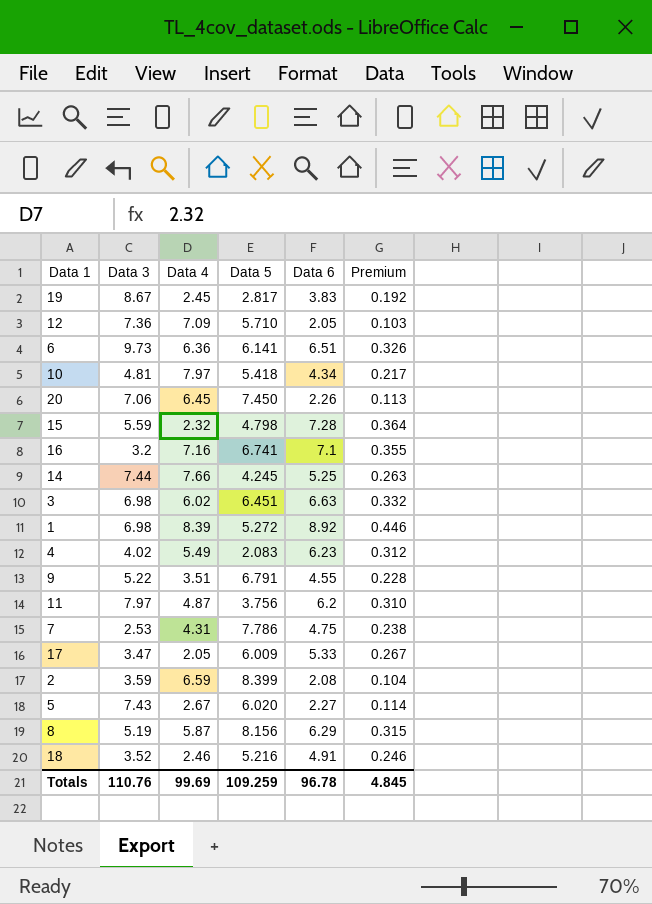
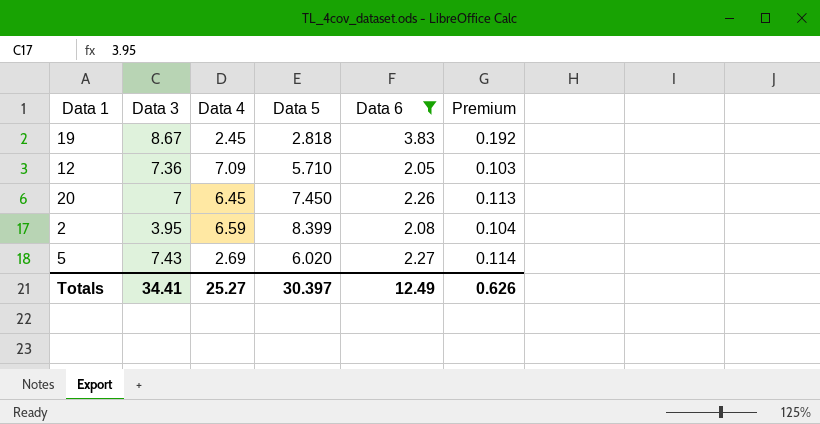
filter: none -> Data 6 <= 3.83
19 | Data 5: 2.817 -> 2.818
20 | Data 3: 7.06 -> 7
2 | Data 3: 3.59 -> 3.95
5 | Data 4: 2.67 -> 2.69
Totals | Data 3: 110.76 -> 34.41
Totals | Data 4: 99.69 -> 25.27
Totals | Data 5: 109.259 -> 30.397
Totals | Data 6: 96.78 -> 12.49
Totals | Premium: 4.845 -> 0.626

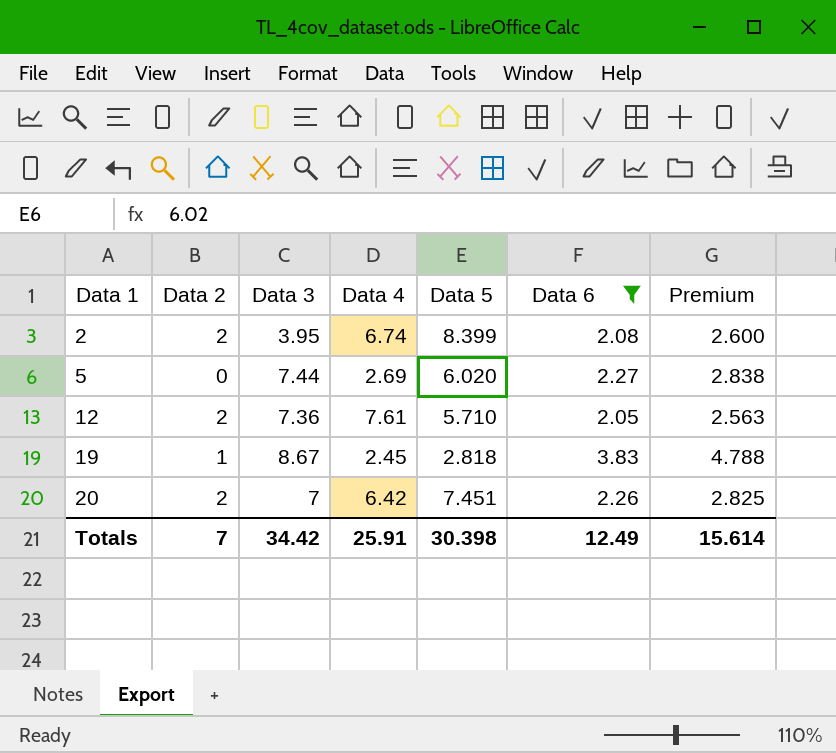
row order: none -> Data 1 ascending
column Data 2 | position: none -> 2
column Premium | formula: [Data 6] * 0.05 -> [Data 6] * 1.25
2 | Data 4: 6.59 -> 6.74
5 | Data 3: 7.43 -> 7.44
12 | Data 4: 7.09 -> 7.61
20 | Data 4: 6.45 -> 6.42
20 | Data 5: 7.450 -> 7.451
Totals | Data 3: 34.41 -> 34.42
Totals | Data 4: 25.27 -> 25.91
Totals | Data 5: 30.397 -> 30.398
Totals | Premium: 0.626 -> 15.614

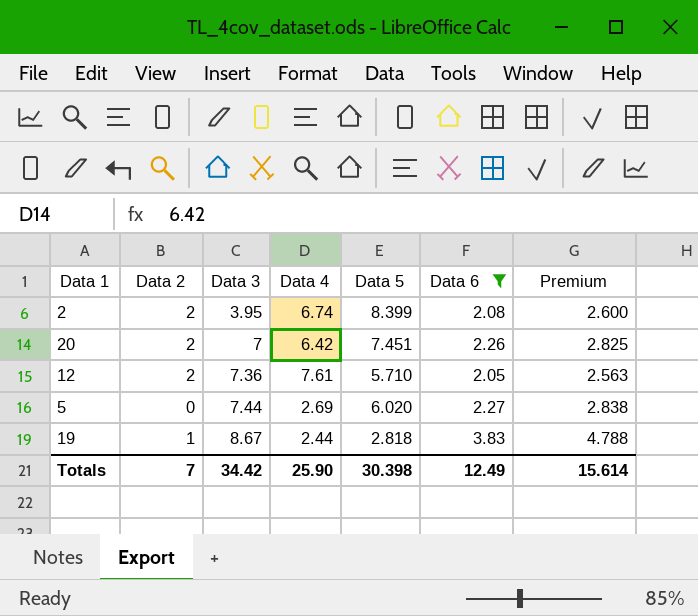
row order: Data 1 ascending -> Data 3 ascending
19 | Data 4: 2.45 -> 2.44
Totals | Data 4: 25.91 -> 25.90

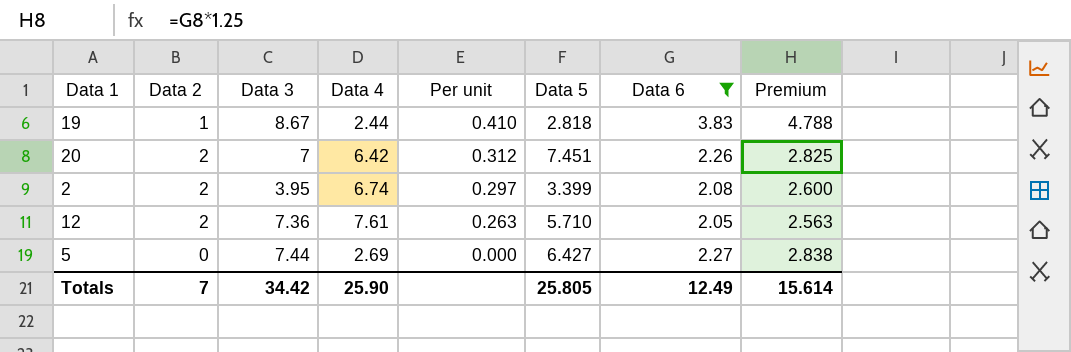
row order: Data 3 ascending -> Per unit descending
column Per unit | formula: none -> [Data 2] / [Data 4]
2 | Data 5: 8.399 -> 3.399
5 | Data 5: 6.020 -> 6.427
Totals | Data 5: 30.398 -> 25.805

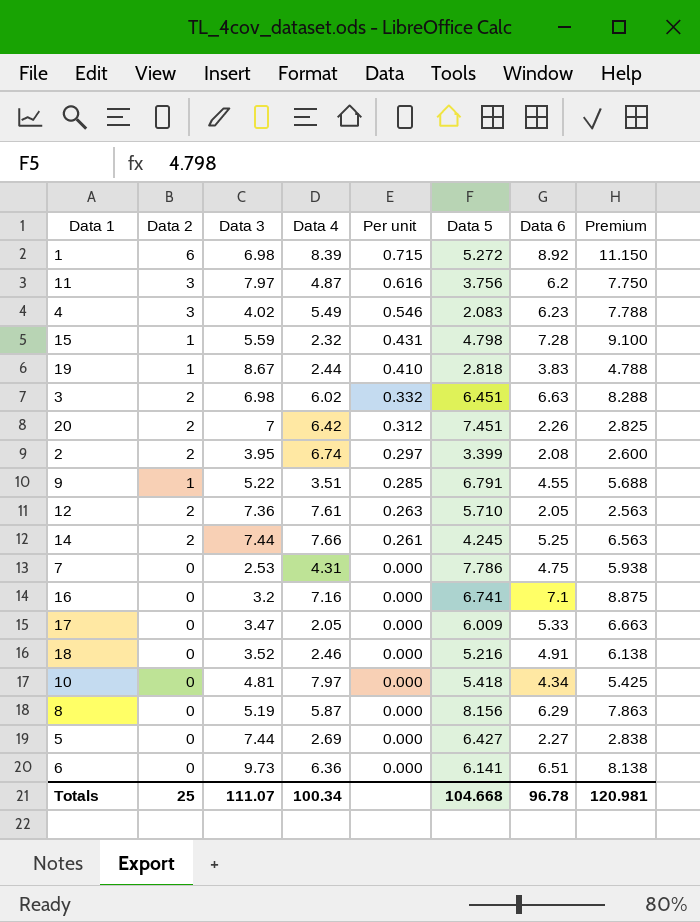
filter: Data 6 <= 3.83 -> none
Totals | Data 2: 7 -> 25
Totals | Data 3: 34.42 -> 111.07
Totals | Data 4: 25.90 -> 100.34
Totals | Data 5: 25.805 -> 104.668
Totals | Data 6: 12.49 -> 96.78
Totals | Premium: 15.614 -> 120.981

